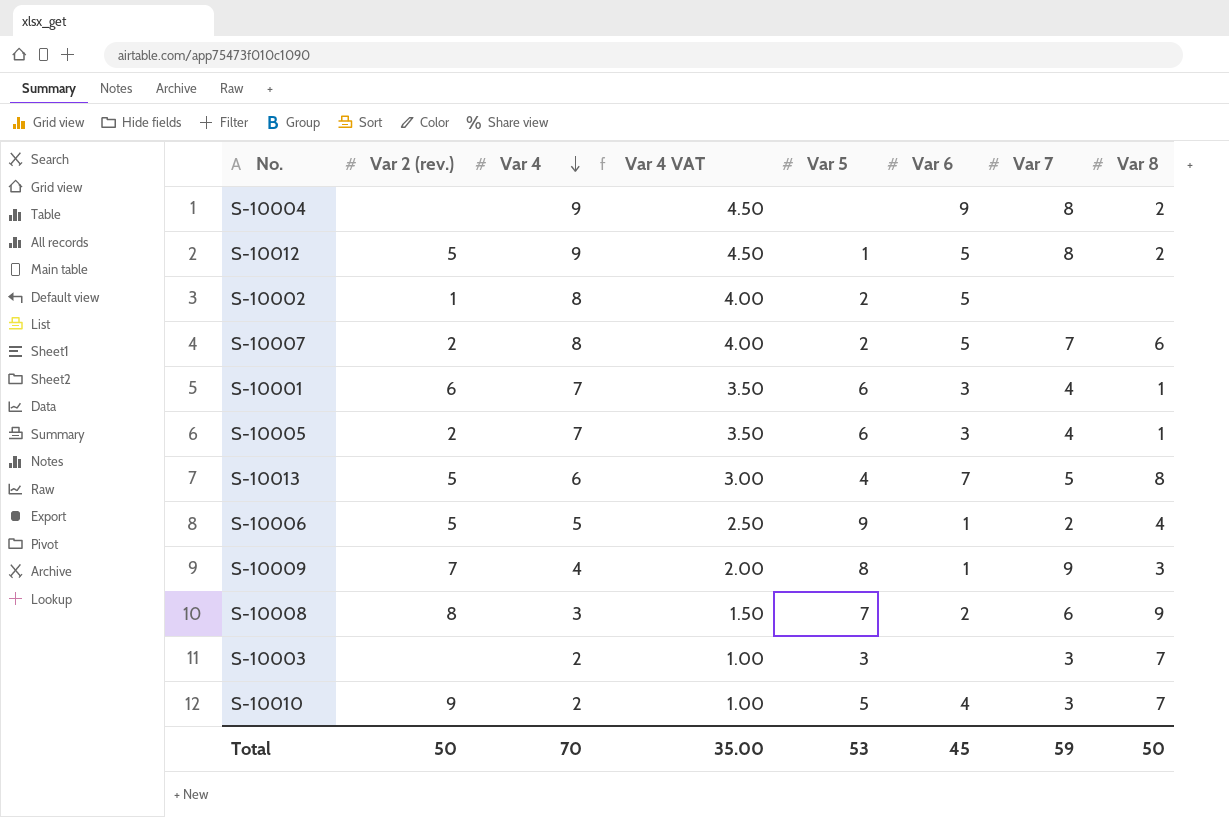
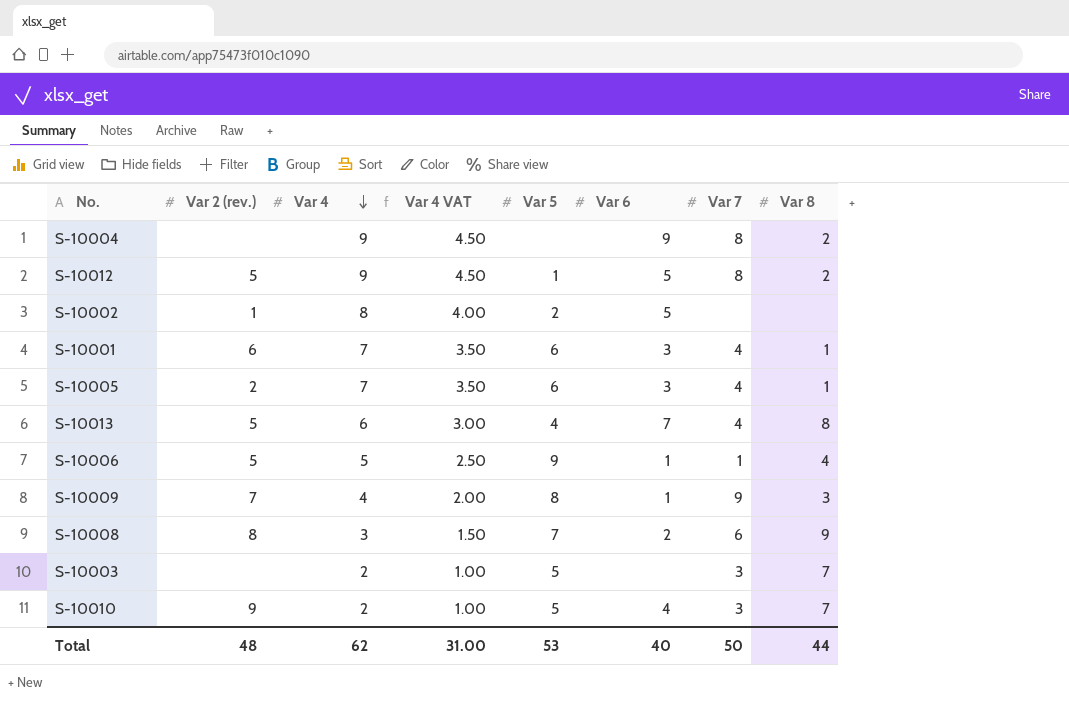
row S-10007: 2 | 8 | 4.00 | 2 | 5 | 7 | 6 -> none
S-10013 | Var 7: 5 -> 4
S-10006 | Var 7: 2 -> 1
S-10003 | Var 5: 3 -> 5
Total | Var 2 (rev.): 50 -> 48
Total | Var 4: 70 -> 62
Total | Var 4 VAT: 35.00 -> 31.00
Total | Var 6: 45 -> 40
Total | Var 7: 59 -> 50
Total | Var 8: 50 -> 44

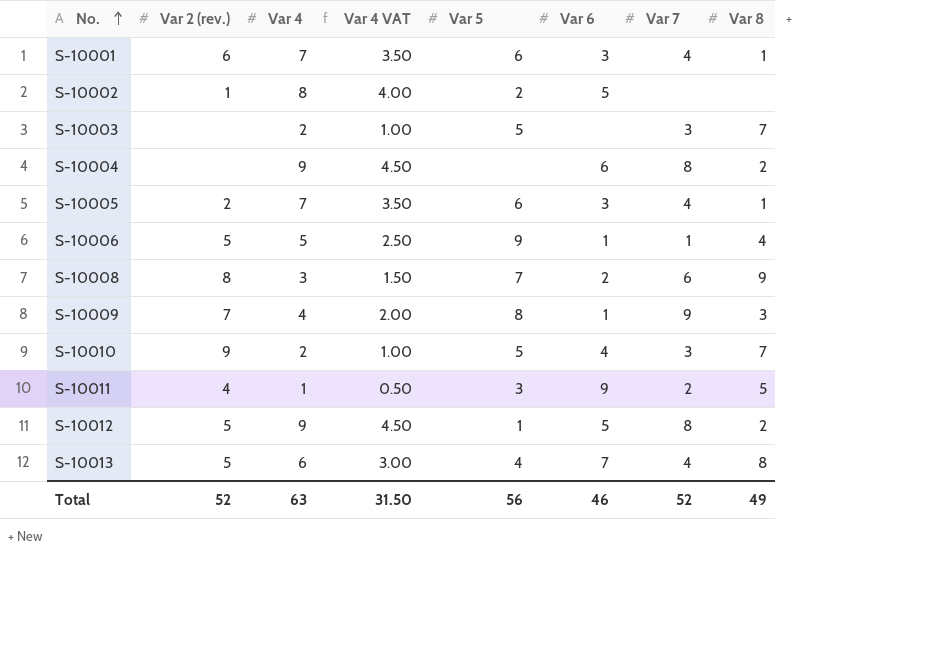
row order: Var 4 descending -> No. ascending
S-10004 | Var 6: 9 -> 6
row S-10011: none -> 4 | 1 | 0.50 | 3 | 9 | 2 | 5
Total | Var 2 (rev.): 48 -> 52
Total | Var 4: 62 -> 63
Total | Var 4 VAT: 31.00 -> 31.50
Total | Var 5: 53 -> 56
Total | Var 6: 40 -> 46
Total | Var 7: 50 -> 52
Total | Var 8: 44 -> 49

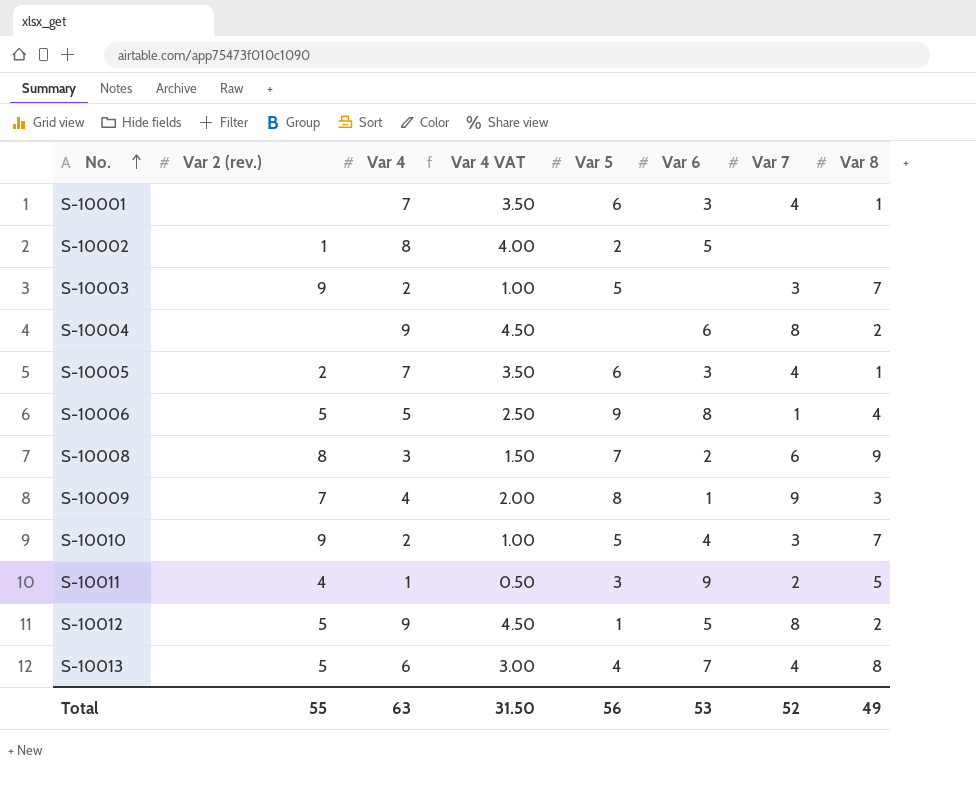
S-10001 | Var 2 (rev.): 6 -> none
S-10003 | Var 2 (rev.): none -> 9
S-10006 | Var 6: 1 -> 8
Total | Var 2 (rev.): 52 -> 55
Total | Var 6: 46 -> 53

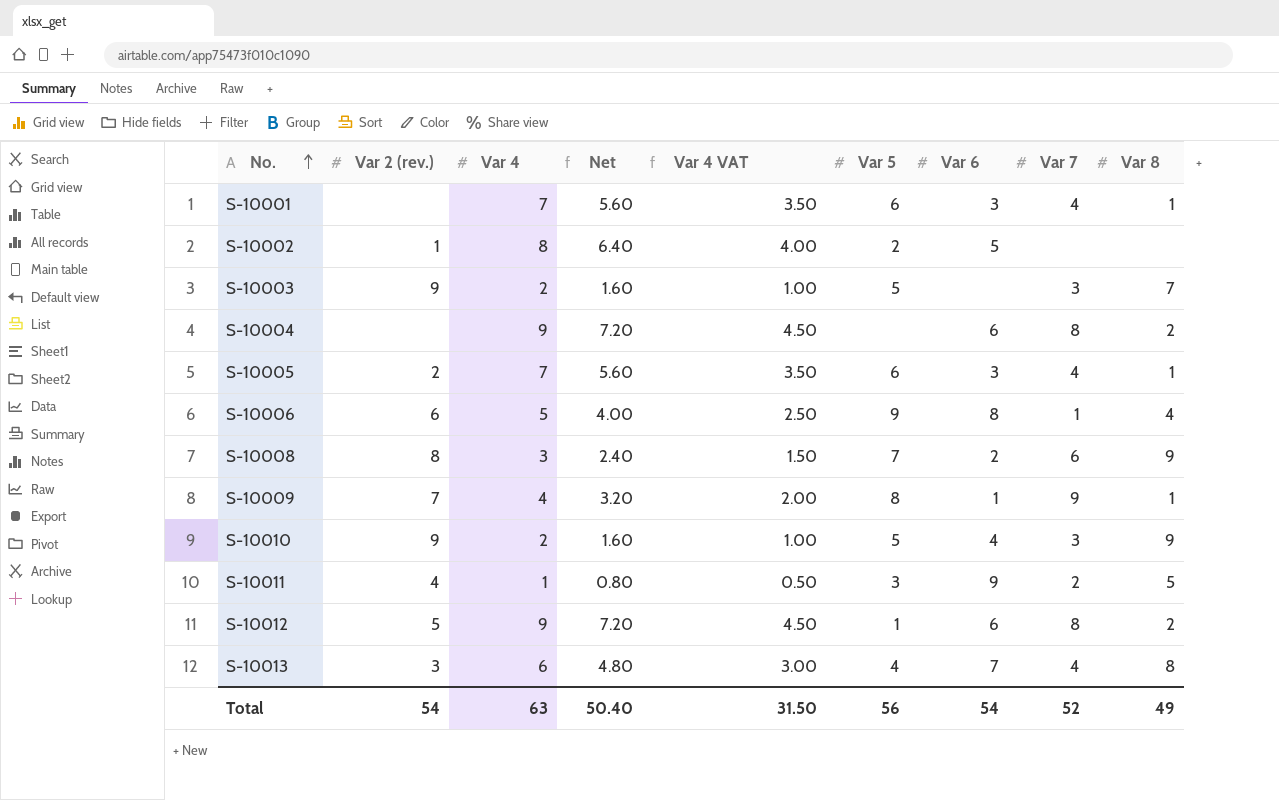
column Net | formula: none -> [Var 4] * 0.8
S-10006 | Var 2 (rev.): 5 -> 6
S-10009 | Var 8: 3 -> 1
S-10010 | Var 8: 7 -> 9
S-10012 | Var 6: 5 -> 6
S-10013 | Var 2 (rev.): 5 -> 3
Total | Var 2 (rev.): 55 -> 54
Total | Var 6: 53 -> 54

